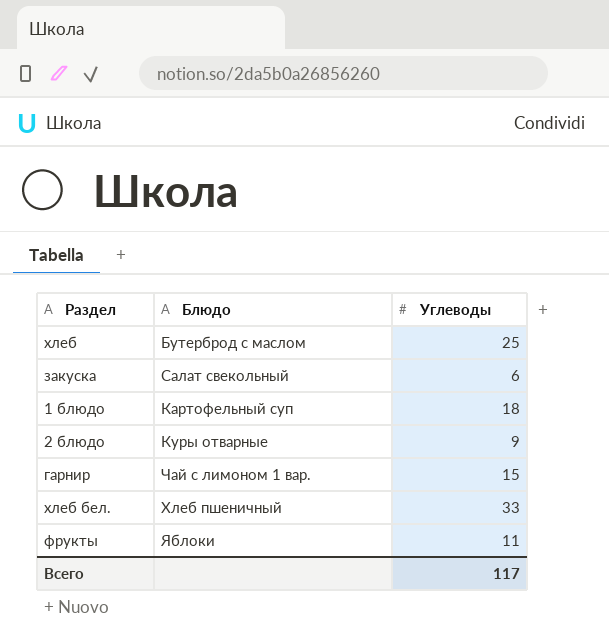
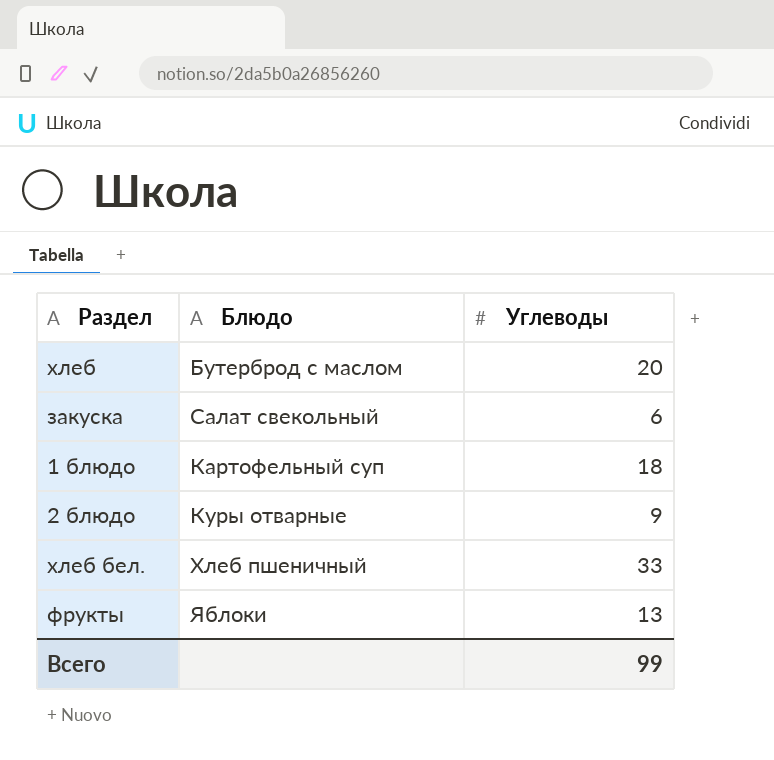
row гарнир: Чай с лимоном 1 вар. | 15 -> none
хлеб | Углеводы: 25 -> 20
фрукты | Углеводы: 11 -> 13
Всего | Углеводы: 117 -> 99

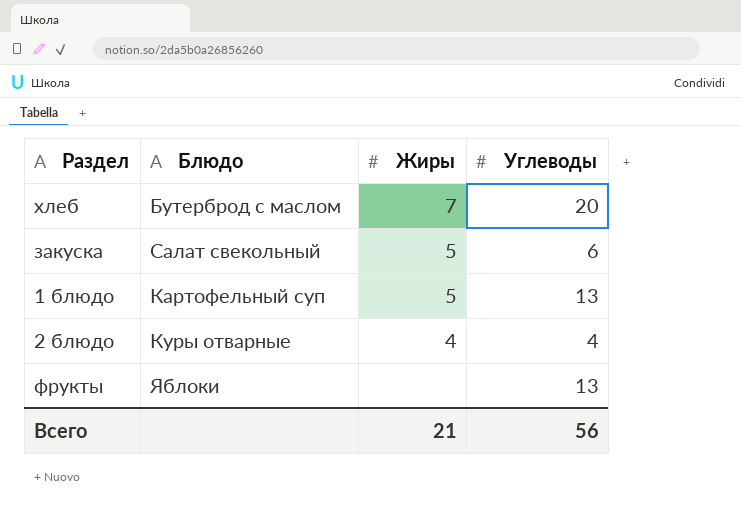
column Жиры | position: none -> 3
row хлеб бел.: Хлеб пшеничный | 33 -> none
1 блюдо | Углеводы: 18 -> 13
2 блюдо | Углеводы: 9 -> 4
Всего | Углеводы: 99 -> 56

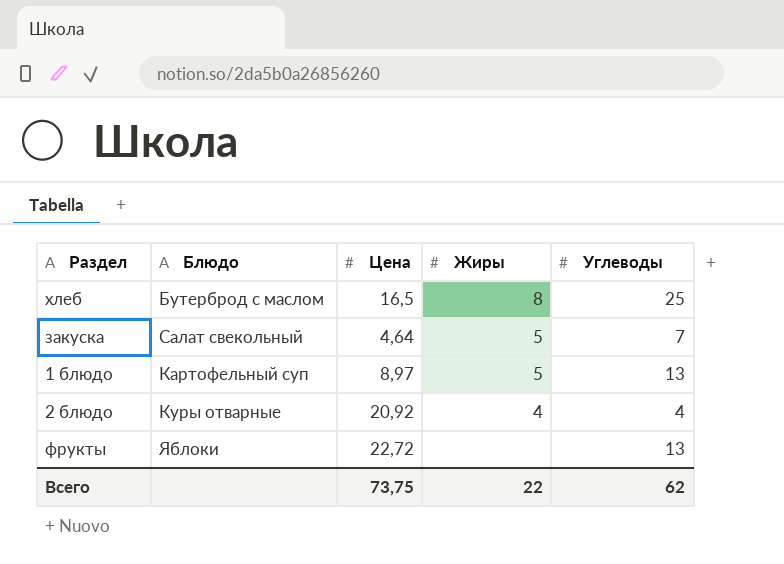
column Цена | position: none -> 3
хлеб | Жиры: 7 -> 8
хлеб | Углеводы: 20 -> 25
закуска | Углеводы: 6 -> 7
Всего | Жиры: 21 -> 22
Всего | Углеводы: 56 -> 62

